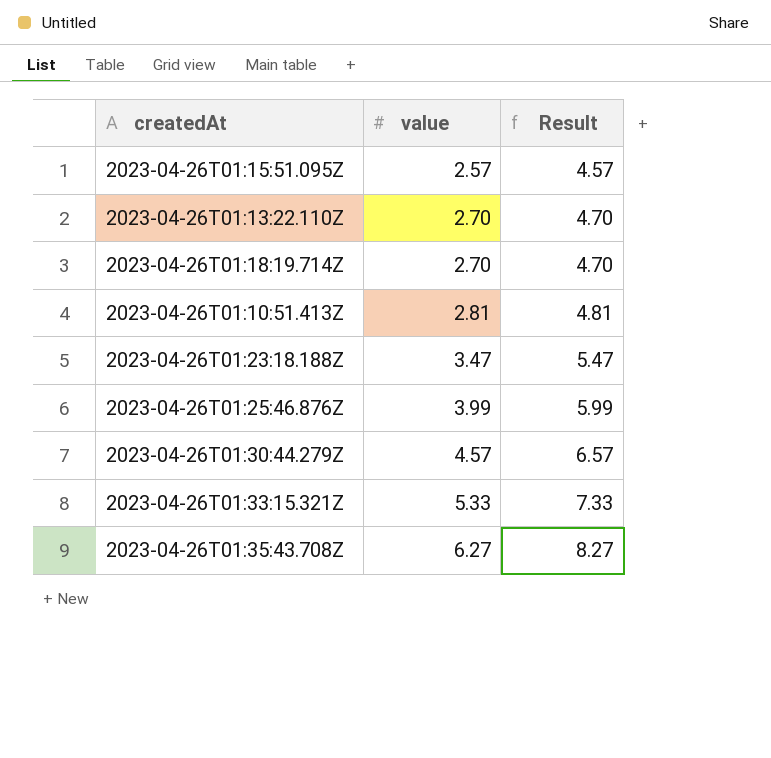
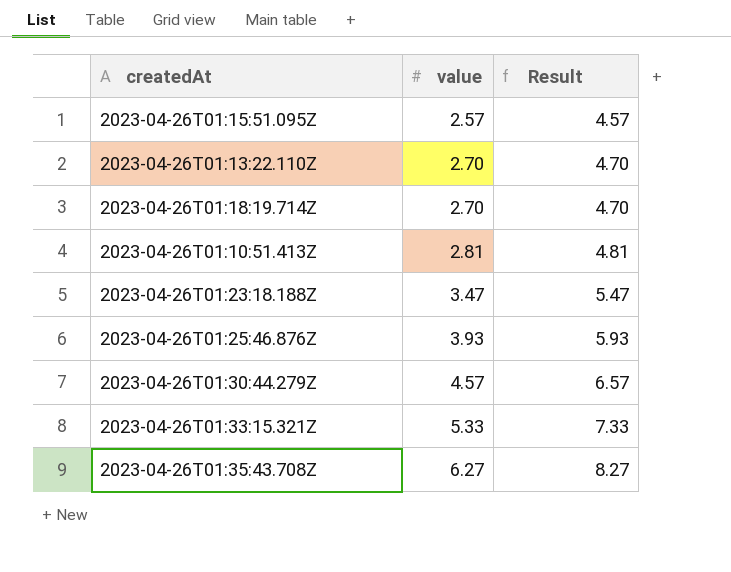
2023-04-26T01:25:46.876Z | value: 3.99 -> 3.93
2023-04-26T01:25:46.876Z | Result: 5.99 -> 5.93

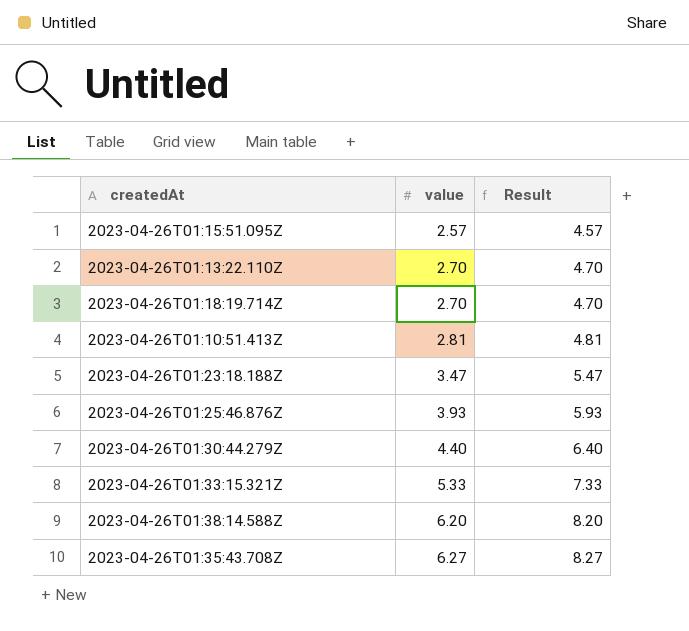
2023-04-26T01:30:44.279Z | value: 4.57 -> 4.40
2023-04-26T01:30:44.279Z | Result: 6.57 -> 6.40
row 2023-04-26T01:38:14.588Z: none -> 6.20 | 8.20

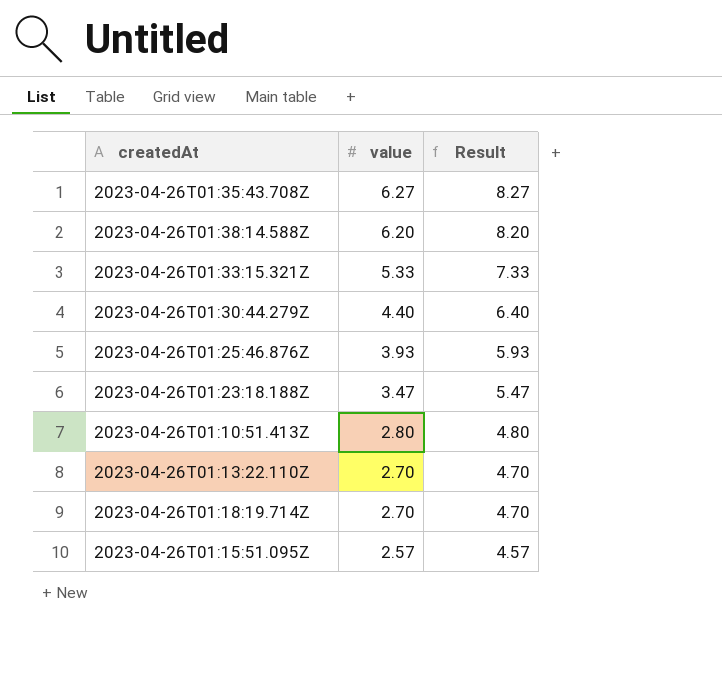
row order: value ascending -> value descending
2023-04-26T01:10:51.413Z | value: 2.81 -> 2.80
2023-04-26T01:10:51.413Z | Result: 4.81 -> 4.80

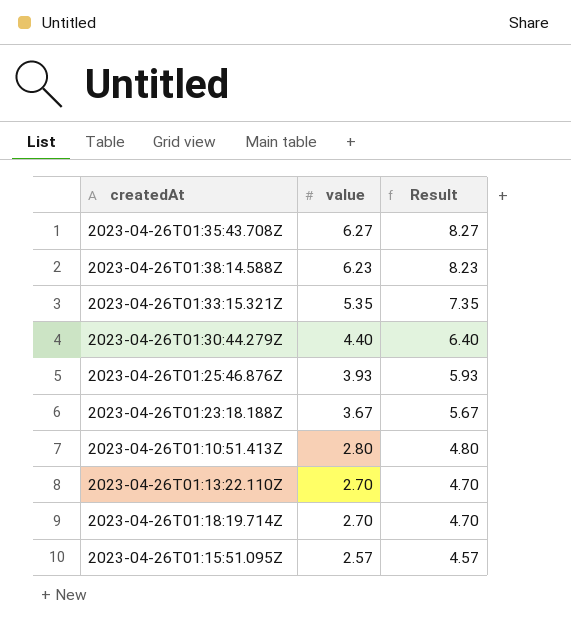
2023-04-26T01:38:14.588Z | value: 6.20 -> 6.23
2023-04-26T01:38:14.588Z | Result: 8.20 -> 8.23
2023-04-26T01:33:15.321Z | value: 5.33 -> 5.35
2023-04-26T01:33:15.321Z | Result: 7.33 -> 7.35
2023-04-26T01:23:18.188Z | value: 3.47 -> 3.67
2023-04-26T01:23:18.188Z | Result: 5.47 -> 5.67

